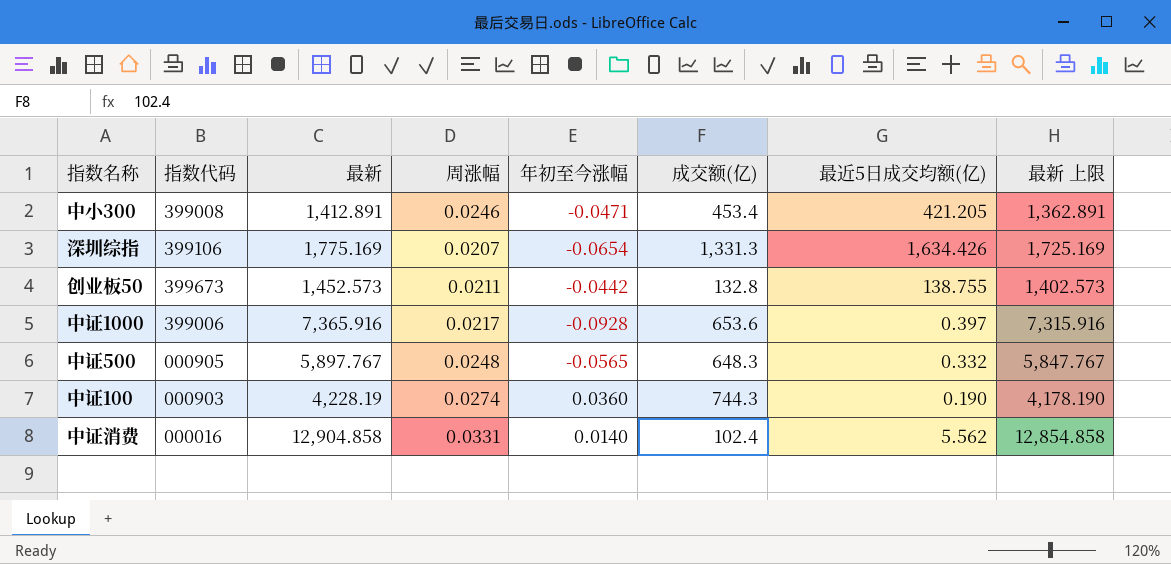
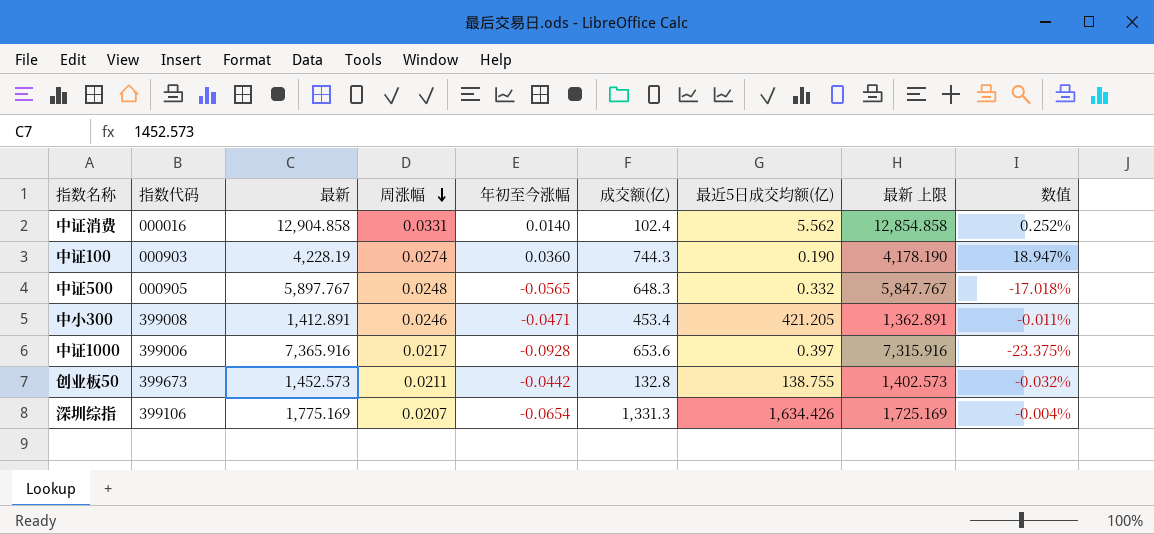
row order: none -> 周涨幅 descending
column 数值 | formula: none -> [年初至今涨幅] / [最近5日成交均额(亿)]

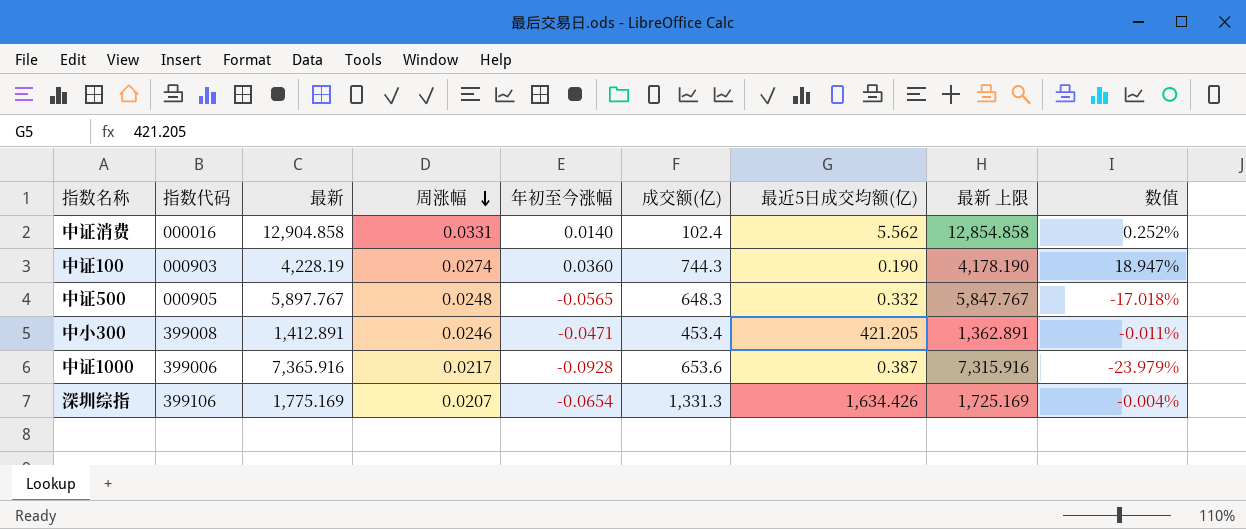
row 创业板50: 399673 | 1,452.573 | 0.0211 | -0.0442 | 132.8 | 138.755 | 1,402.573 | -0.032% -> none
中证1000 | 最近5日成交均额(亿): 0.397 -> 0.387
中证1000 | 数值: -23.375% -> -23.979%

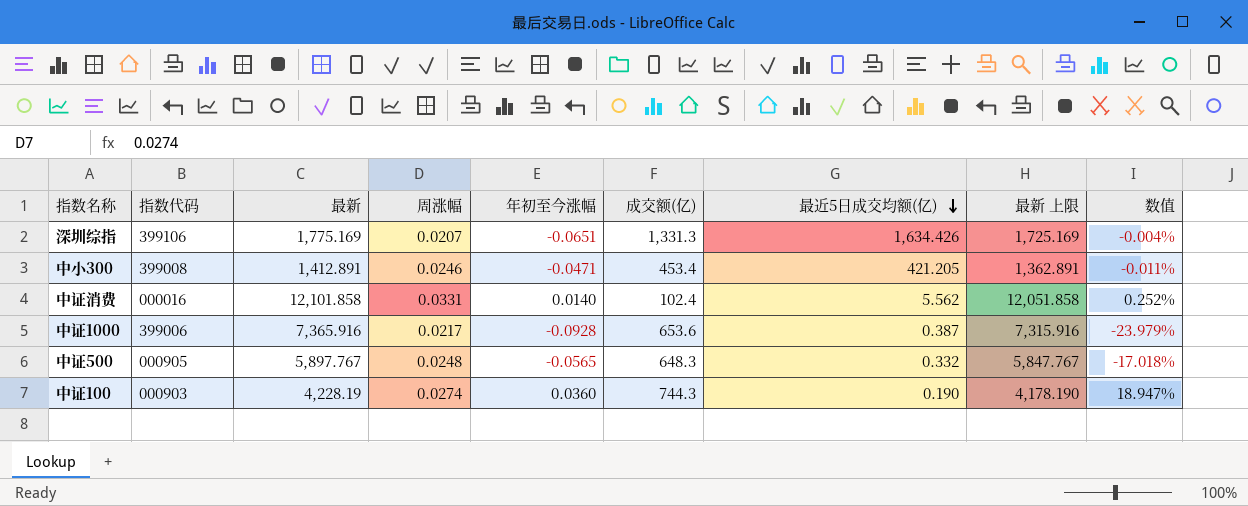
row order: 周涨幅 descending -> 最近5日成交均额(亿) descending
深圳综指 | 年初至今涨幅: -0.0654 -> -0.0651
中证消费 | 最新: 12,904.858 -> 12,101.858
中证消费 | 最新 上限: 12,854.858 -> 12,051.858

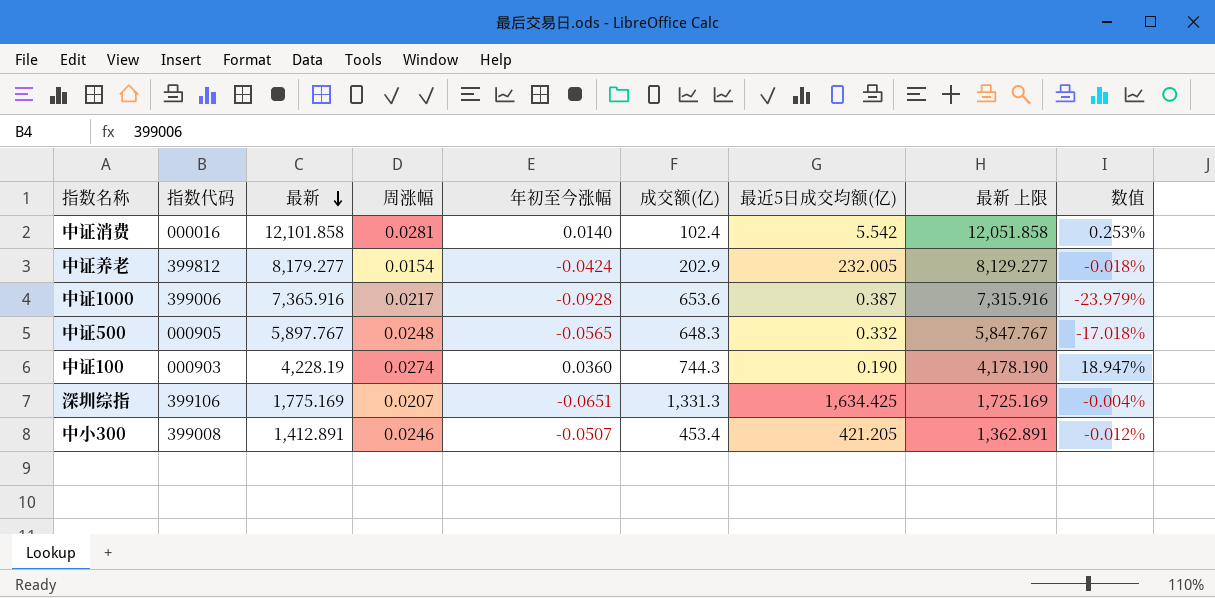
row order: 最近5日成交均额(亿) descending -> 最新 descending
中证消费 | 周涨幅: 0.0331 -> 0.0281
中证消费 | 最近5日成交均额(亿): 5.562 -> 5.542
中证消费 | 数值: 0.252% -> 0.253%
row 中证养老: none -> 399812 | 8,179.277 | 0.0154 | -0.0424 | 202.9 | 232.005 | 8,129.277 | -0.018%
深圳综指 | 最近5日成交均额(亿): 1,634.426 -> 1,634.425
中小300 | 年初至今涨幅: -0.0471 -> -0.0507
中小300 | 数值: -0.011% -> -0.012%

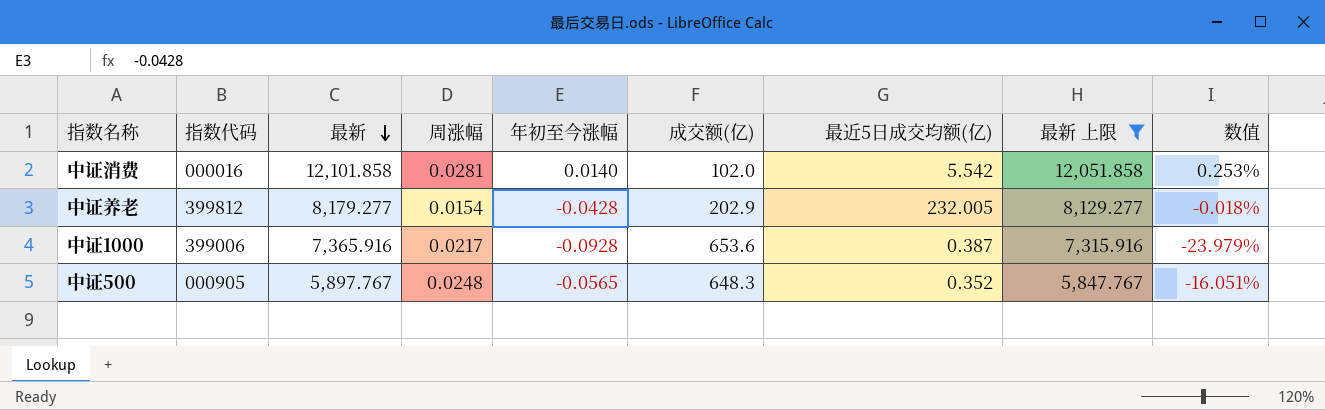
filter: none -> 最新 上限 >= 5,847.767
中证消费 | 成交额(亿): 102.4 -> 102.0
中证养老 | 年初至今涨幅: -0.0424 -> -0.0428
中证500 | 最近5日成交均额(亿): 0.332 -> 0.352
中证500 | 数值: -17.018% -> -16.051%

